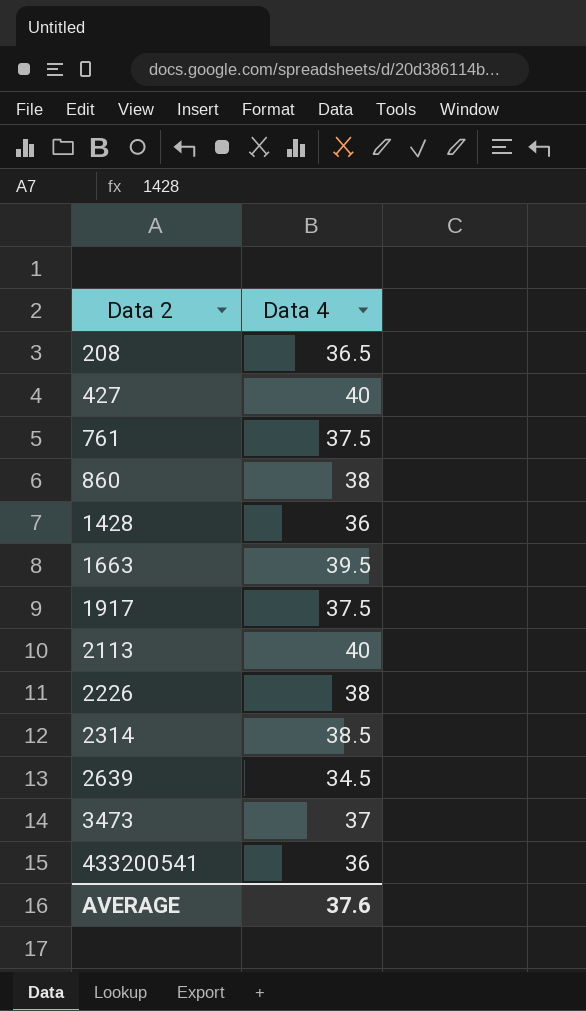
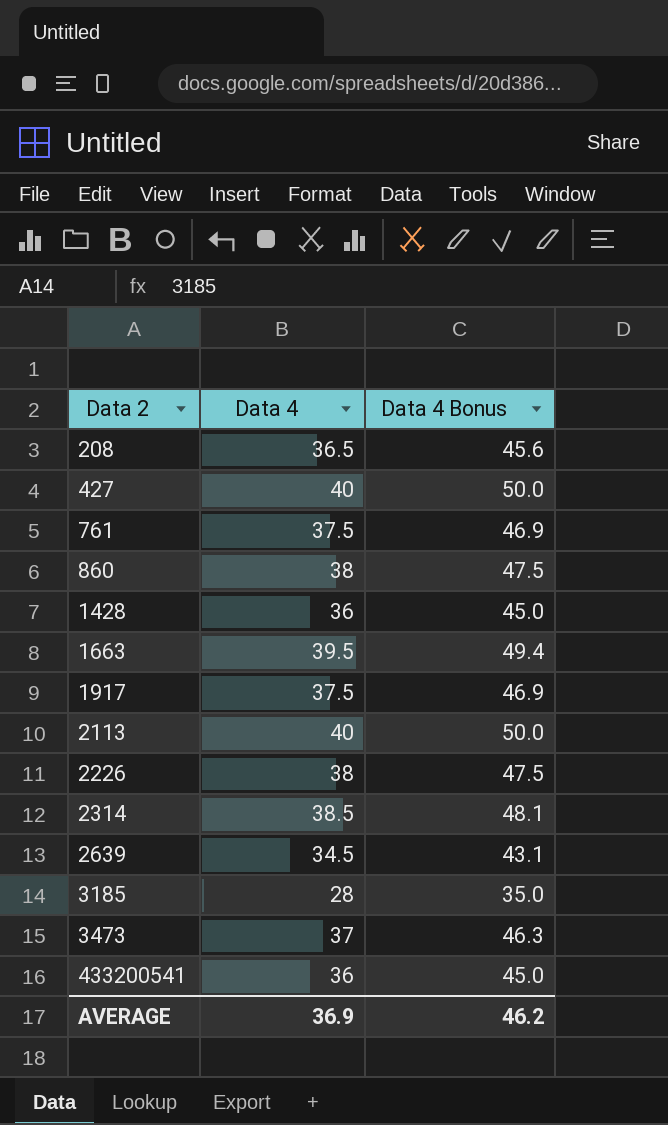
column Data 4 Bonus | formula: none -> [Data 4] * 1.25
row 3185: none -> 28 | 35.0
AVERAGE | Data 4: 37.6 -> 36.9

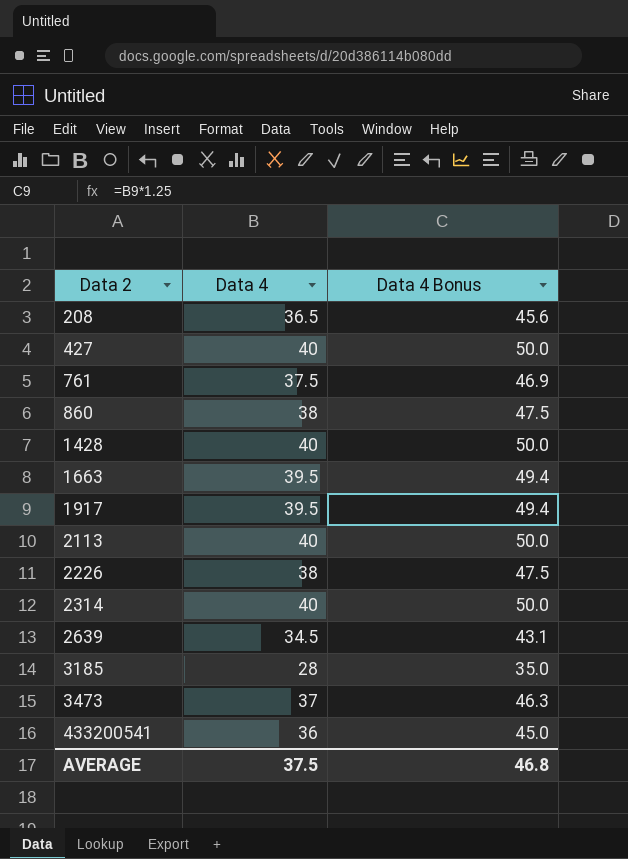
1428 | Data 4: 36 -> 40
1428 | Data 4 Bonus: 45.0 -> 50.0
1917 | Data 4: 37.5 -> 39.5
1917 | Data 4 Bonus: 46.9 -> 49.4
2314 | Data 4: 38.5 -> 40
2314 | Data 4 Bonus: 48.1 -> 50.0
AVERAGE | Data 4: 36.9 -> 37.5
AVERAGE | Data 4 Bonus: 46.2 -> 46.8

